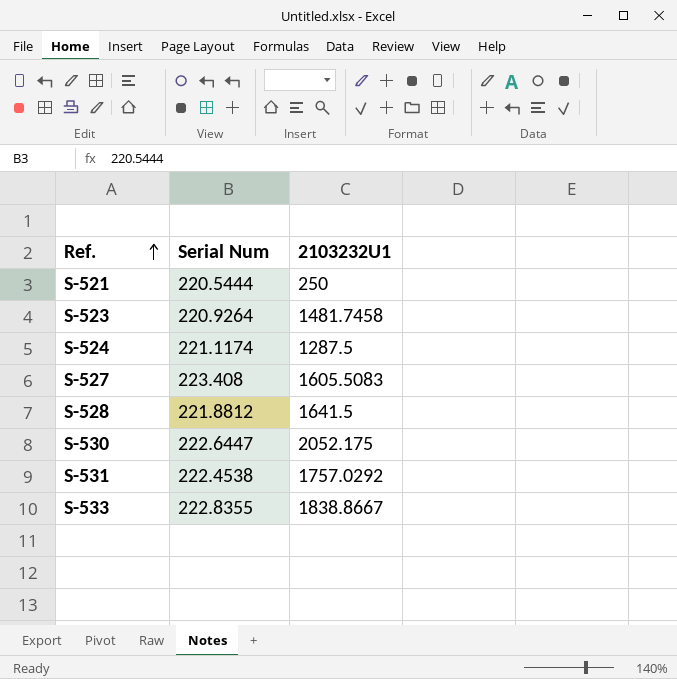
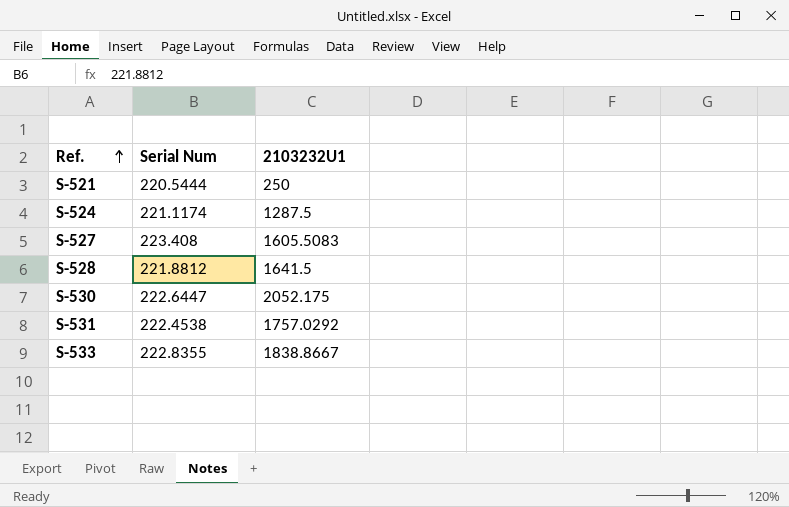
row S-523: 220.9264 | 1481.7458 -> none

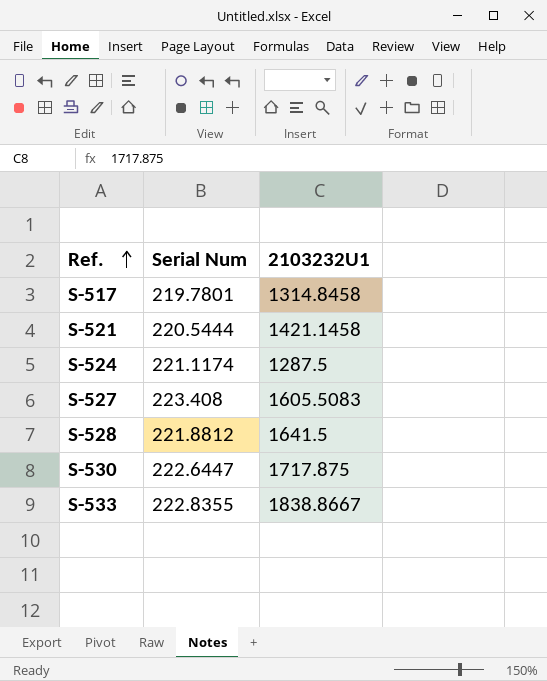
row S-531: 222.4538 | 1757.0292 -> none
row S-517: none -> 219.7801 | 1314.8458
S-521 | 2103232U1: 250 -> 1421.1458
S-530 | 2103232U1: 2052.175 -> 1717.875

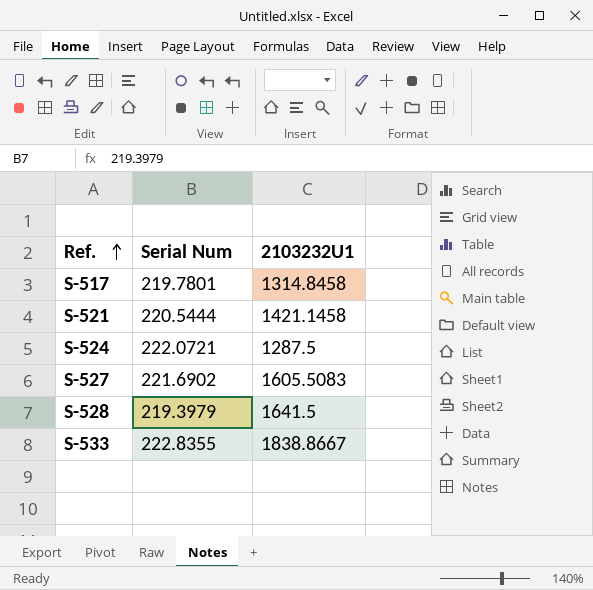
row S-530: 222.6447 | 1717.875 -> none
S-524 | Serial Num: 221.1174 -> 222.0721
S-527 | Serial Num: 223.408 -> 221.6902
S-528 | Serial Num: 221.8812 -> 219.3979

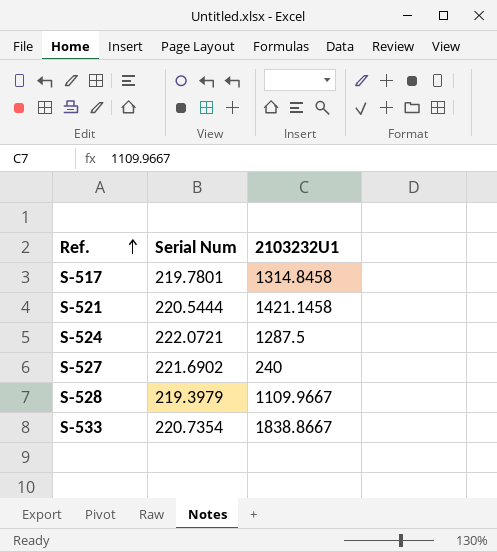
S-527 | 2103232U1: 1605.5083 -> 240
S-528 | 2103232U1: 1641.5 -> 1109.9667
S-533 | Serial Num: 222.8355 -> 220.7354

